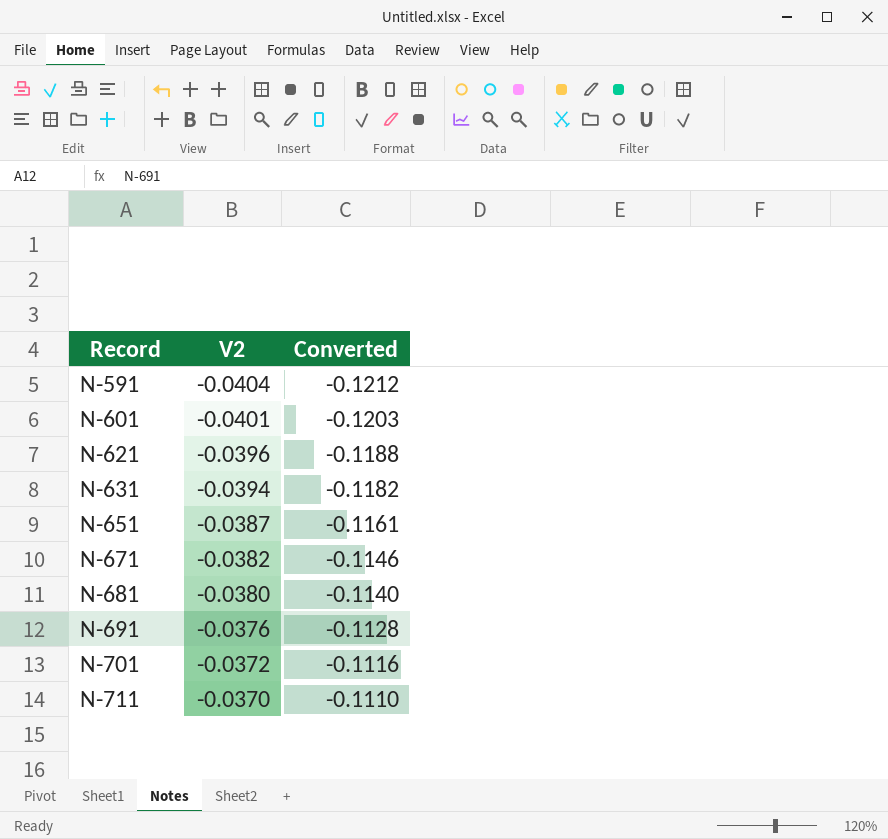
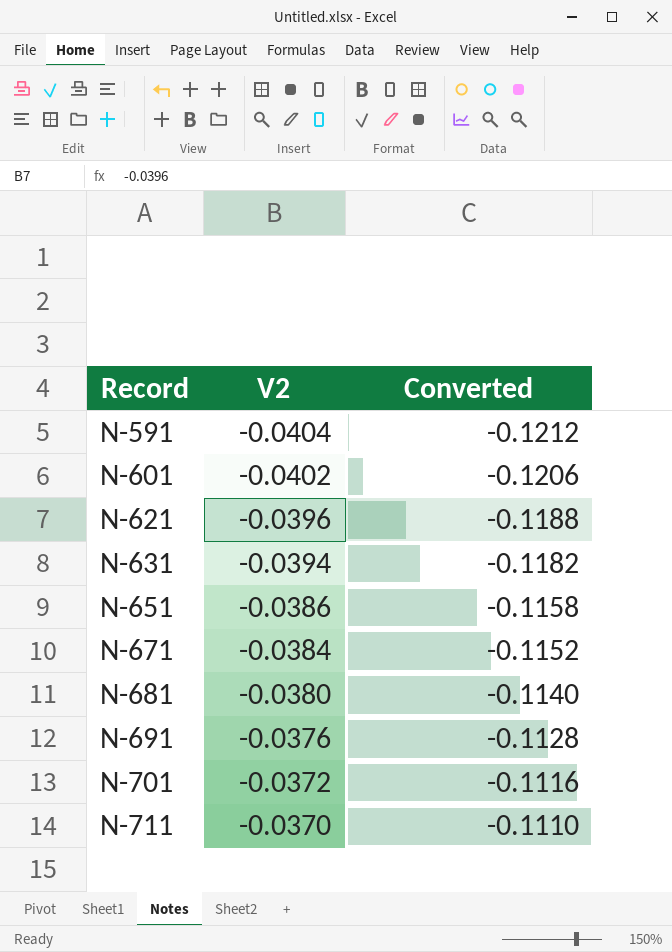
N-601 | V2: -0.0401 -> -0.0402
N-601 | Converted: -0.1203 -> -0.1206
N-651 | V2: -0.0387 -> -0.0386
N-651 | Converted: -0.1161 -> -0.1158
N-671 | V2: -0.0382 -> -0.0384
N-671 | Converted: -0.1146 -> -0.1152

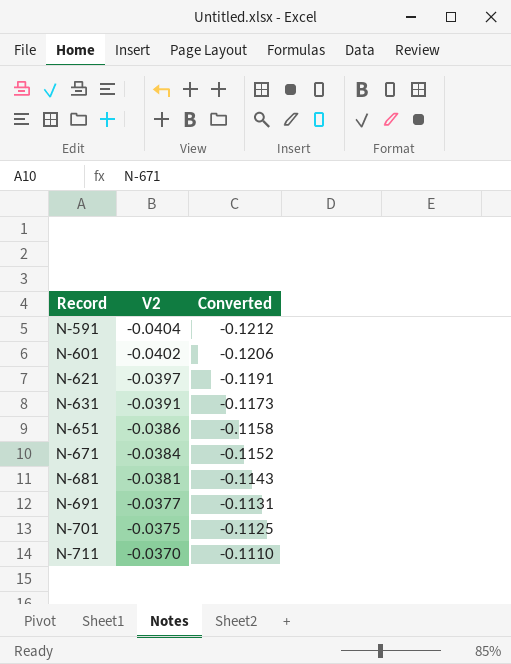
N-621 | V2: -0.0396 -> -0.0397
N-621 | Converted: -0.1188 -> -0.1191
N-631 | V2: -0.0394 -> -0.0391
N-631 | Converted: -0.1182 -> -0.1173
N-681 | V2: -0.0380 -> -0.0381
N-681 | Converted: -0.1140 -> -0.1143
N-691 | V2: -0.0376 -> -0.0377
N-691 | Converted: -0.1128 -> -0.1131
N-701 | V2: -0.0372 -> -0.0375
N-701 | Converted: -0.1116 -> -0.1125

